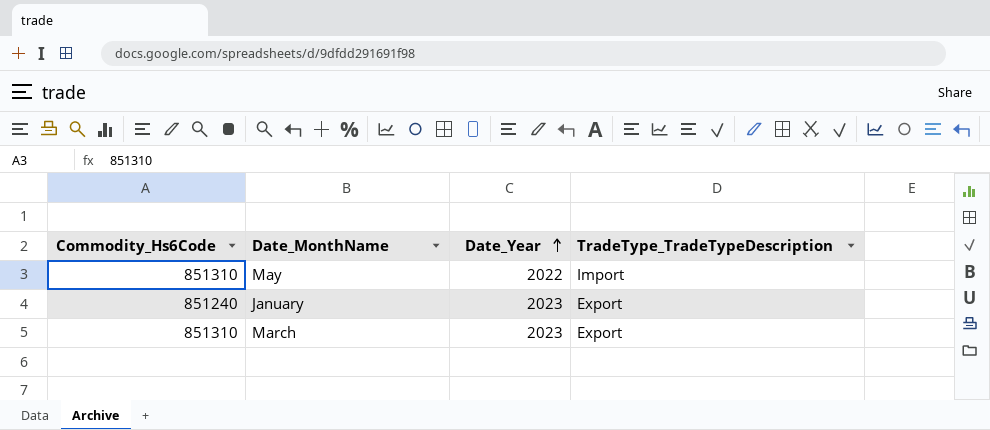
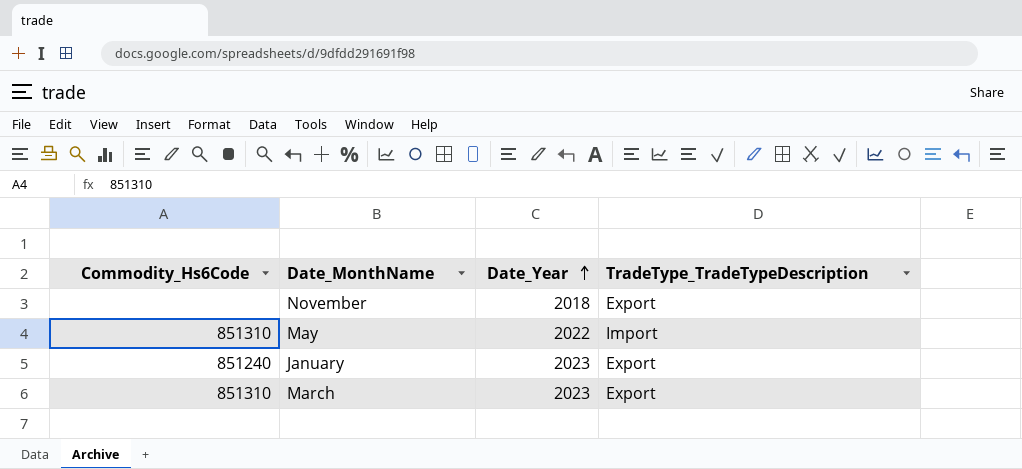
row November: none -> none | 2018 | Export

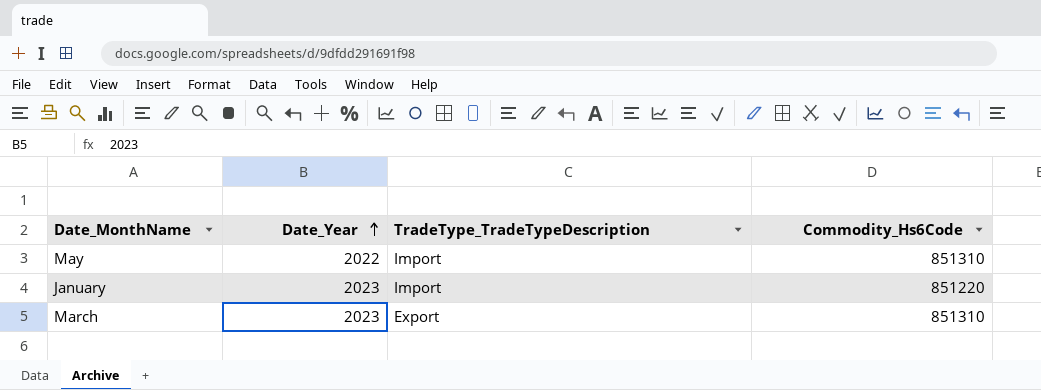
column Commodity_Hs6Code | position: 1 -> 4
row November: none | 2018 | Export -> none
January | TradeType_TradeTypeDescription: Export -> Import
January | Commodity_Hs6Code: 851240 -> 851220

